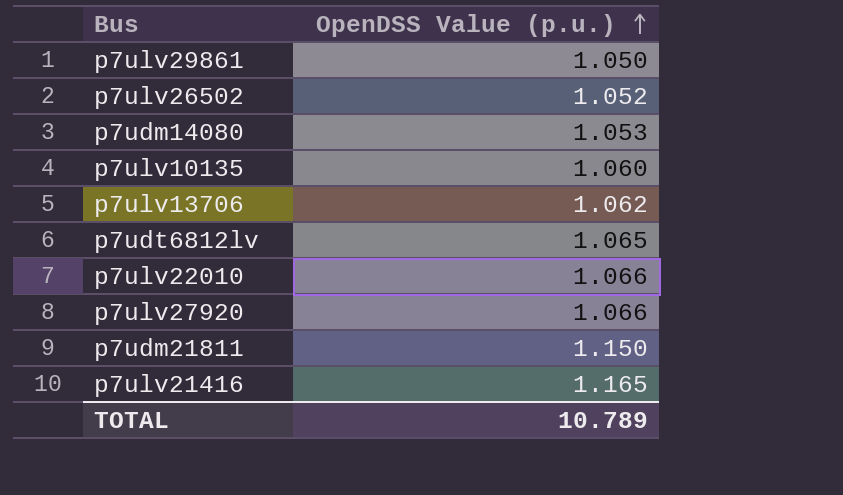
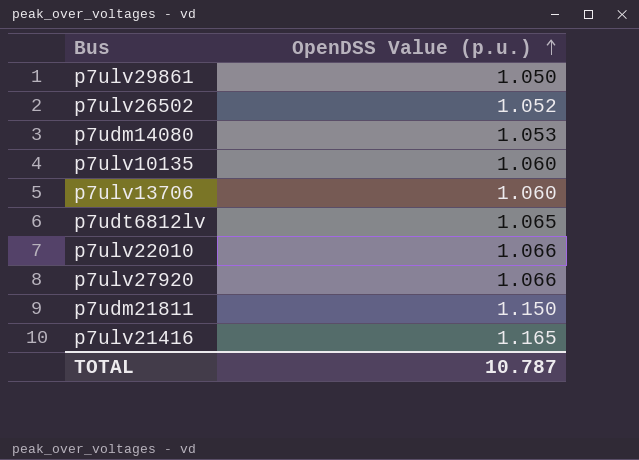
p7ulv13706 | OpenDSS Value (p.u.): 1.062 -> 1.060
TOTAL | OpenDSS Value (p.u.): 10.789 -> 10.787

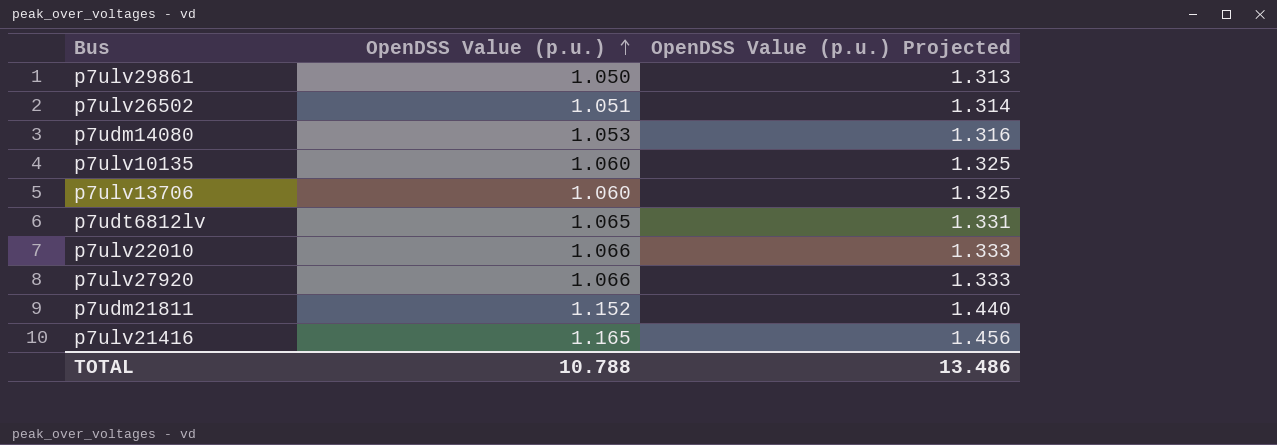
column OpenDSS Value (p.u.) Projected | formula: none -> [OpenDSS Value (p.u.)] * 1.25
p7ulv26502 | OpenDSS Value (p.u.): 1.052 -> 1.051
p7udm21811 | OpenDSS Value (p.u.): 1.150 -> 1.152
TOTAL | OpenDSS Value (p.u.): 10.787 -> 10.788

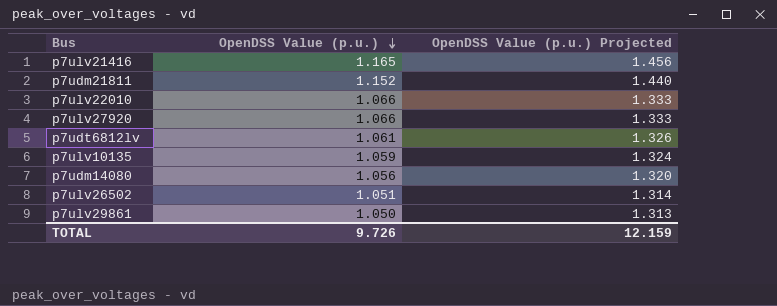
row order: OpenDSS Value (p.u.) ascending -> OpenDSS Value (p.u.) descending
row p7ulv13706: 1.060 | 1.325 -> none
p7udt6812lv | OpenDSS Value (p.u.): 1.065 -> 1.061
p7udt6812lv | OpenDSS Value (p.u.) Projected: 1.331 -> 1.326
p7ulv10135 | OpenDSS Value (p.u.): 1.060 -> 1.059
p7ulv10135 | OpenDSS Value (p.u.) Projected: 1.325 -> 1.324
p7udm14080 | OpenDSS Value (p.u.): 1.053 -> 1.056
p7udm14080 | OpenDSS Value (p.u.) Projected: 1.316 -> 1.320
TOTAL | OpenDSS Value (p.u.): 10.788 -> 9.726
TOTAL | OpenDSS Value (p.u.) Projected: 13.486 -> 12.159

